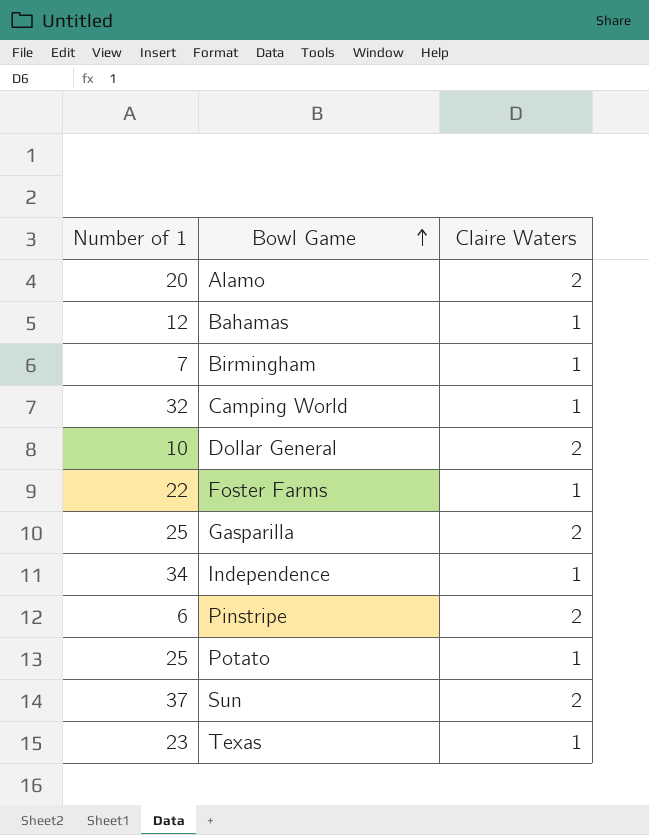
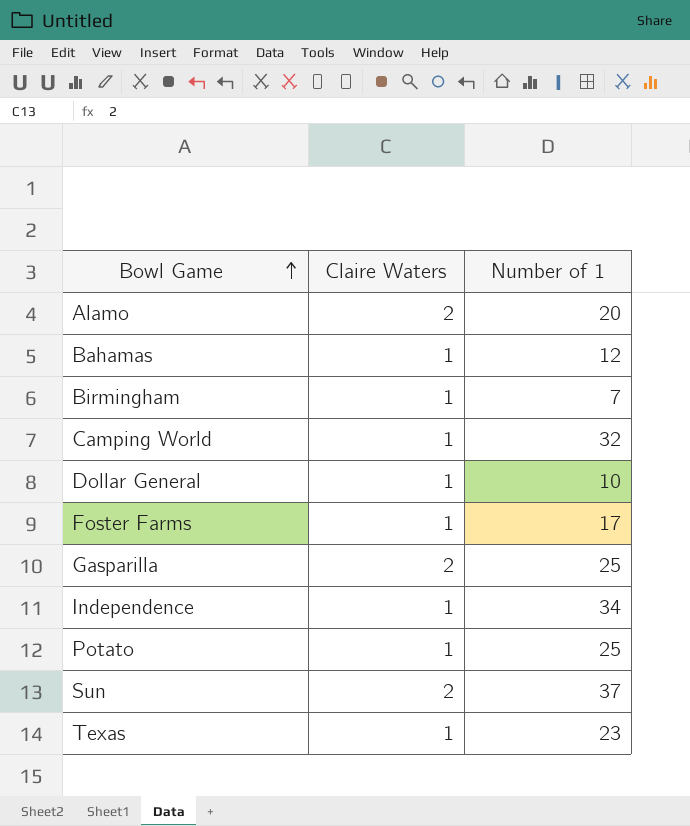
column Number of 1 | position: 1 -> 3
row Pinstripe: 6 | 2 -> none
Dollar General | Claire Waters: 2 -> 1
Foster Farms | Number of 1: 22 -> 17

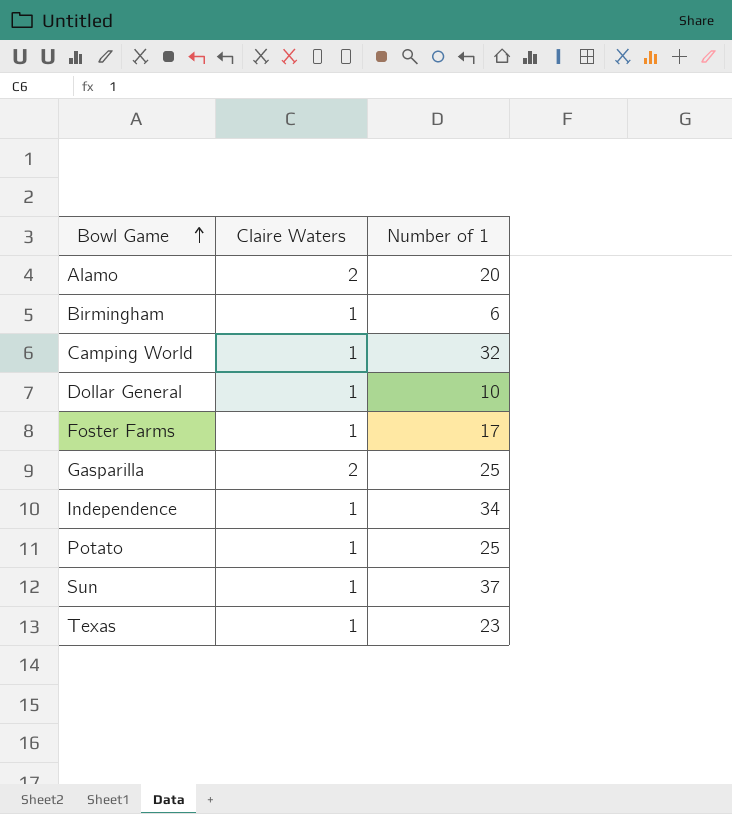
row Bahamas: 1 | 12 -> none
Birmingham | Number of 1: 7 -> 6
Sun | Claire Waters: 2 -> 1

